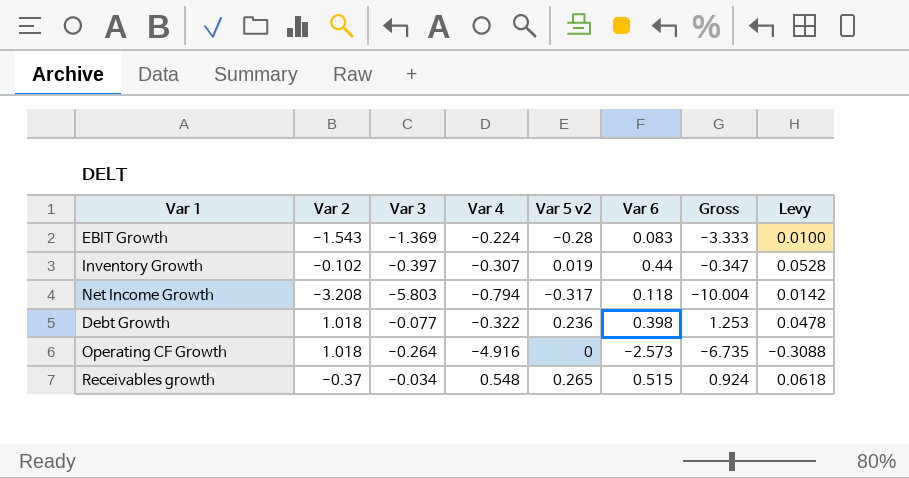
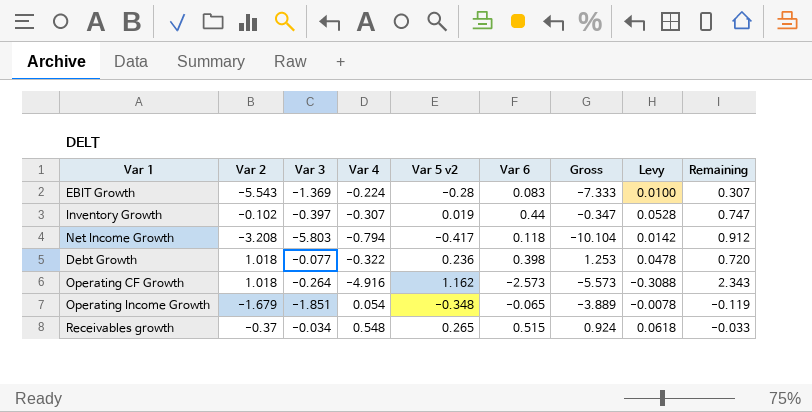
column Remaining | formula: none -> [Var 6] - [Var 4]
EBIT Growth | Var 2: -1.543 -> -5.543
EBIT Growth | Gross: -3.333 -> -7.333
Net Income Growth | Var 5 v2: -0.317 -> -0.417
Net Income Growth | Gross: -10.004 -> -10.104
Operating CF Growth | Var 5 v2: 0 -> 1.162
Operating CF Growth | Gross: -6.735 -> -5.573
row Operating Income Growth: none -> -1.679 | -1.851 | 0.054 | -0.348 | -0.065 | -3.889 | -0.0078 | -0.119

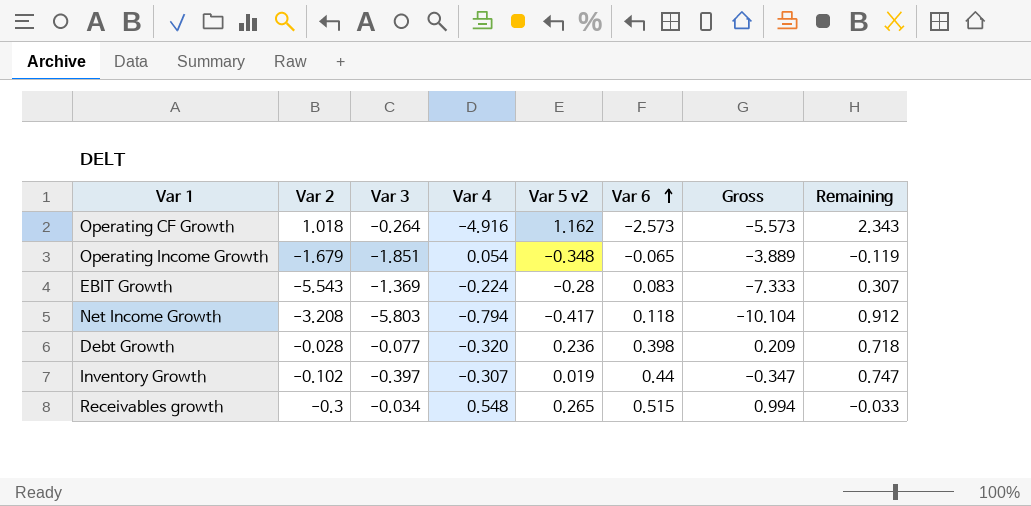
row order: none -> Var 6 ascending
column Levy | formula: [Var 6] * 0.12 -> none
Debt Growth | Var 2: 1.018 -> -0.028
Debt Growth | Var 4: -0.322 -> -0.320
Debt Growth | Gross: 1.253 -> 0.209
Debt Growth | Remaining: 0.720 -> 0.718
Receivables growth | Var 2: -0.37 -> -0.3
Receivables growth | Gross: 0.924 -> 0.994

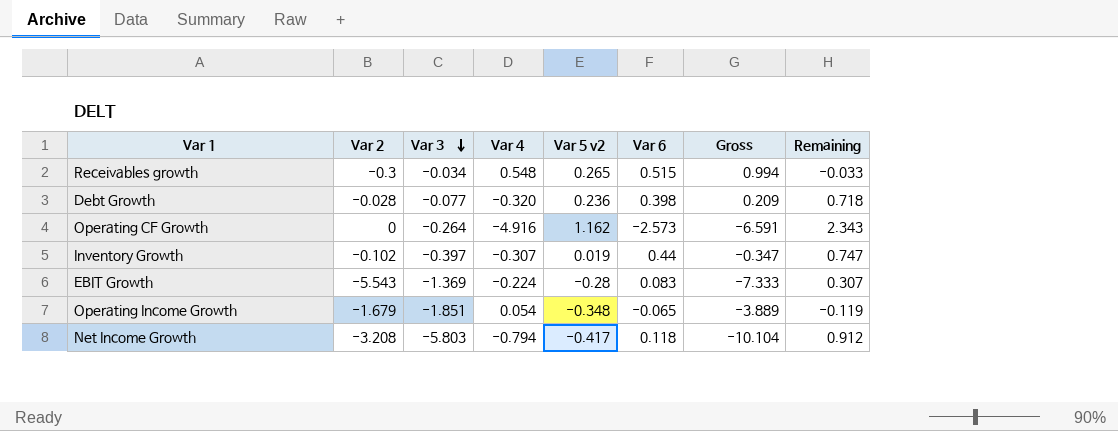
row order: Var 6 ascending -> Var 3 descending
Operating CF Growth | Var 2: 1.018 -> 0
Operating CF Growth | Gross: -5.573 -> -6.591

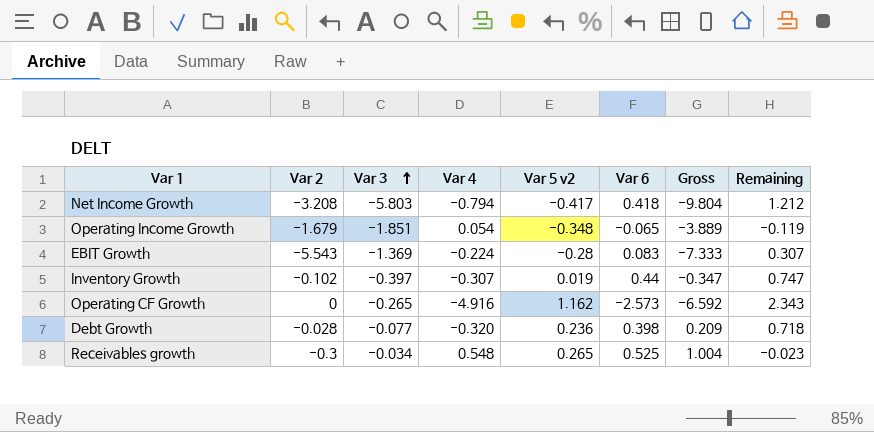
row order: Var 3 descending -> Var 3 ascending
Net Income Growth | Var 6: 0.118 -> 0.418
Net Income Growth | Gross: -10.104 -> -9.804
Net Income Growth | Remaining: 0.912 -> 1.212
Operating CF Growth | Var 3: -0.264 -> -0.265
Operating CF Growth | Gross: -6.591 -> -6.592
Receivables growth | Var 6: 0.515 -> 0.525
Receivables growth | Gross: 0.994 -> 1.004
Receivables growth | Remaining: -0.033 -> -0.023

